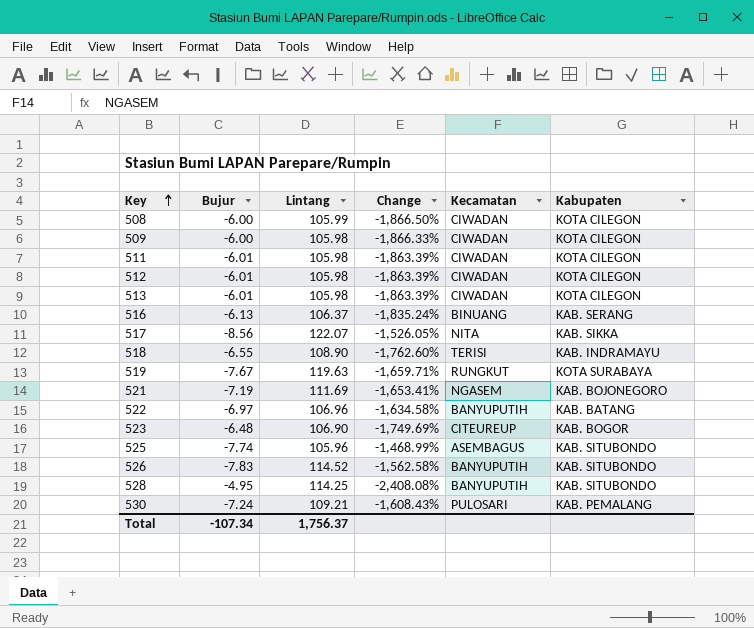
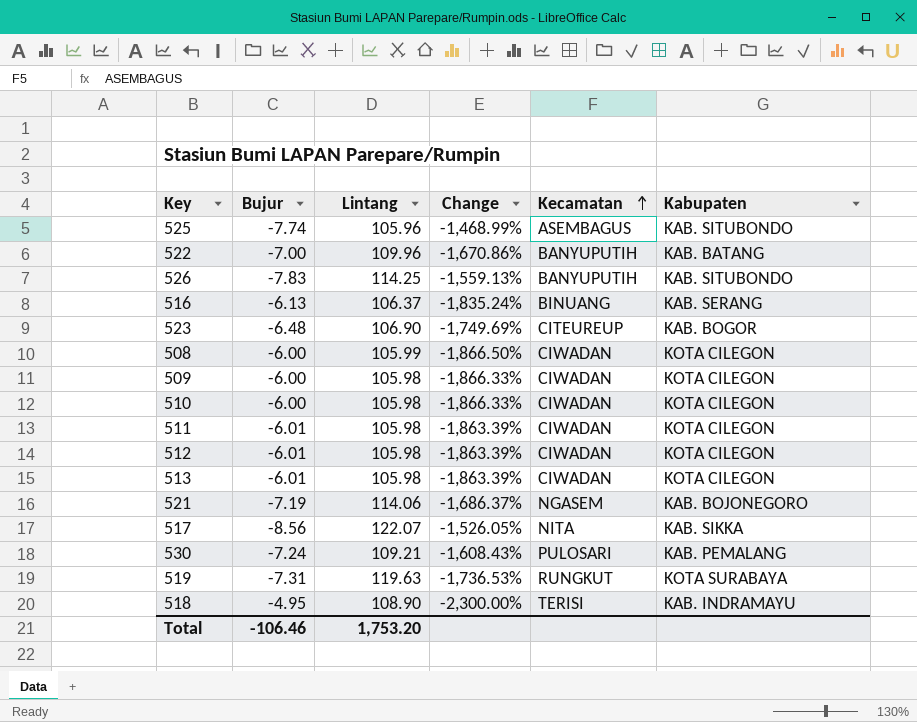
row order: Key ascending -> Kecamatan ascending
row 528: -4.95 | 114.25 | -2,408.08% | BANYUPUTIH | KAB. SITUBONDO -> none
522 | Bujur: -6.97 -> -7.00
522 | Lintang: 106.96 -> 109.96
522 | Change: -1,634.58% -> -1,670.86%
526 | Lintang: 114.52 -> 114.25
526 | Change: -1,562.58% -> -1,559.13%
row 510: none -> -6.00 | 105.98 | -1,866.33% | CIWADAN | KOTA CILEGON
521 | Lintang: 111.69 -> 114.06
521 | Change: -1,653.41% -> -1,686.37%
519 | Bujur: -7.67 -> -7.31
519 | Change: -1,659.71% -> -1,736.53%
518 | Bujur: -6.55 -> -4.95
518 | Change: -1,762.60% -> -2,300.00%
Total | Bujur: -107.34 -> -106.46
Total | Lintang: 1,756.37 -> 1,753.20

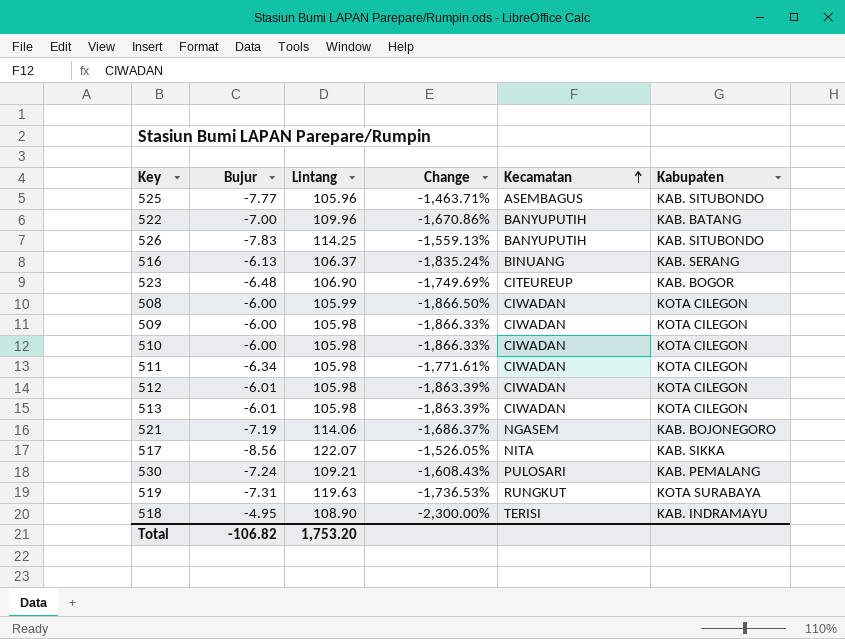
525 | Bujur: -7.74 -> -7.77
525 | Change: -1,468.99% -> -1,463.71%
511 | Bujur: -6.01 -> -6.34
511 | Change: -1,863.39% -> -1,771.61%
Total | Bujur: -106.46 -> -106.82

